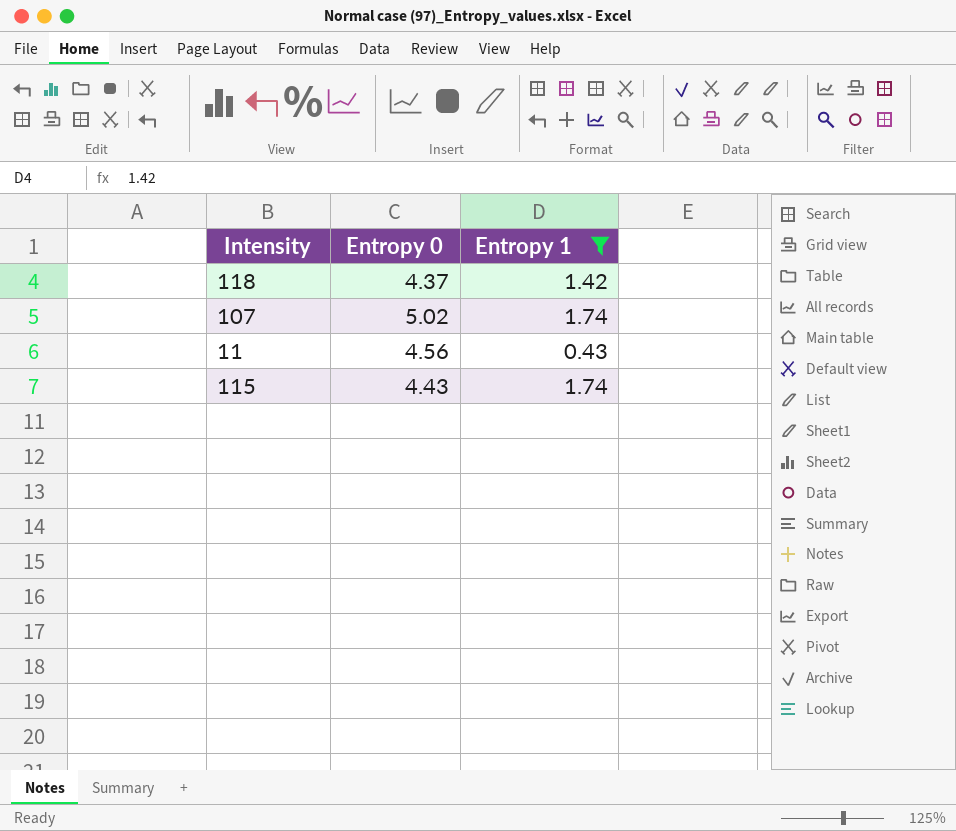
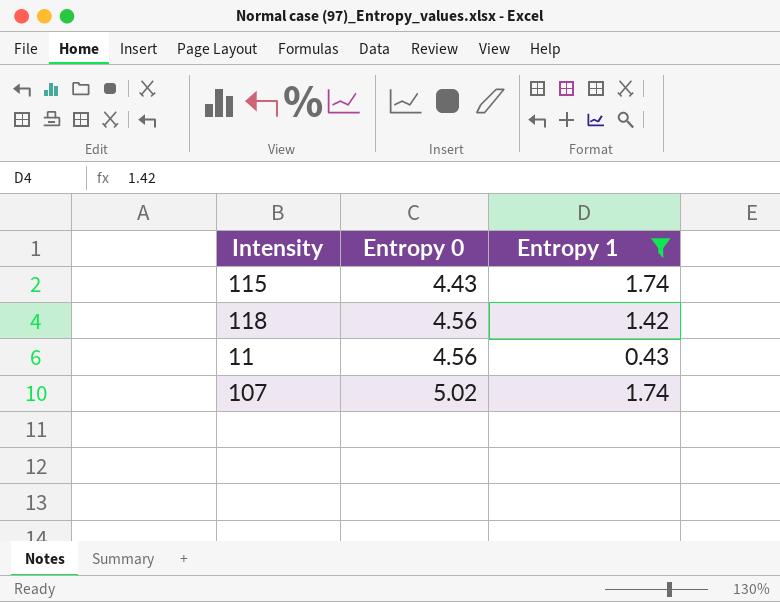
row order: none -> Entropy 0 ascending
118 | Entropy 0: 4.37 -> 4.56

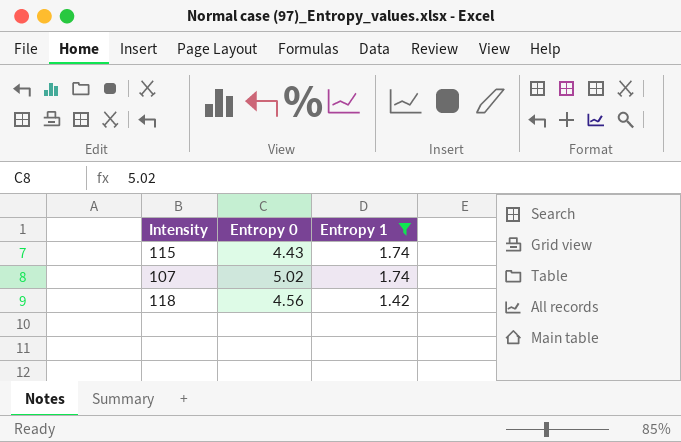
row order: Entropy 0 ascending -> Entropy 1 descending
row 11: 4.56 | 0.43 -> none

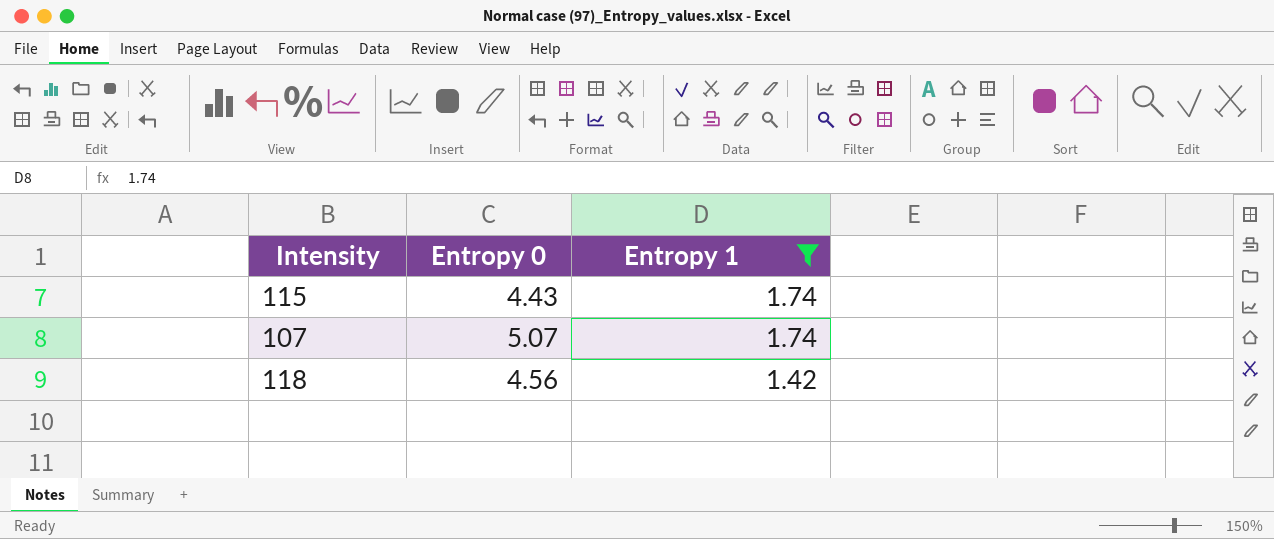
107 | Entropy 0: 5.02 -> 5.07

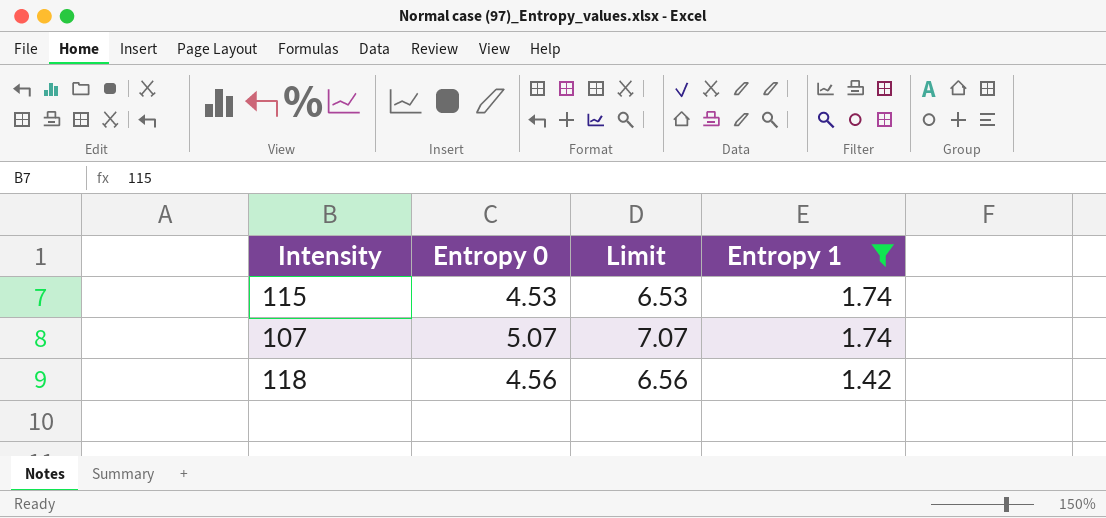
column Limit | formula: none -> [Entropy 0] + 2
115 | Entropy 0: 4.43 -> 4.53

